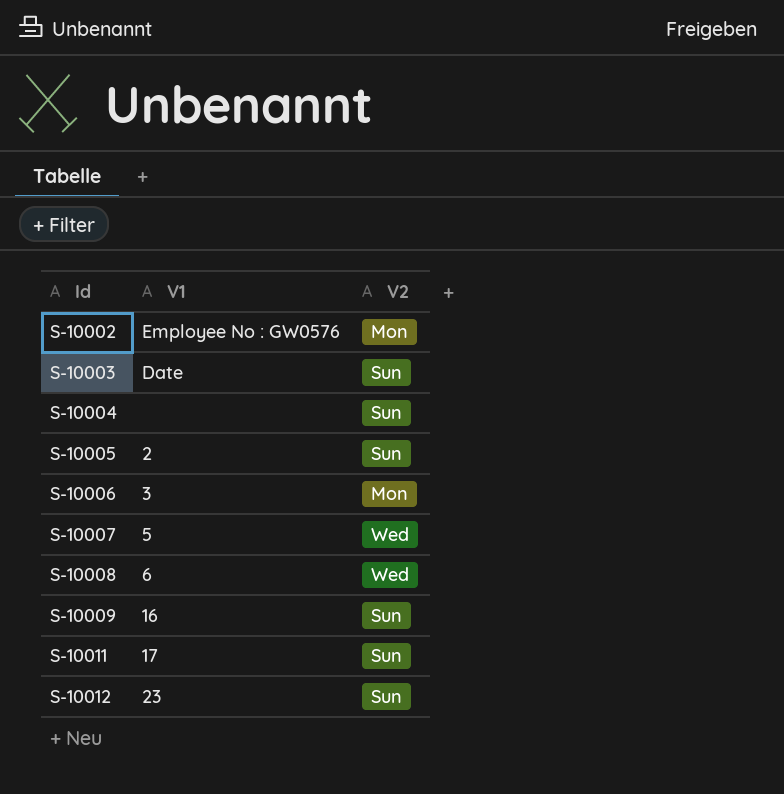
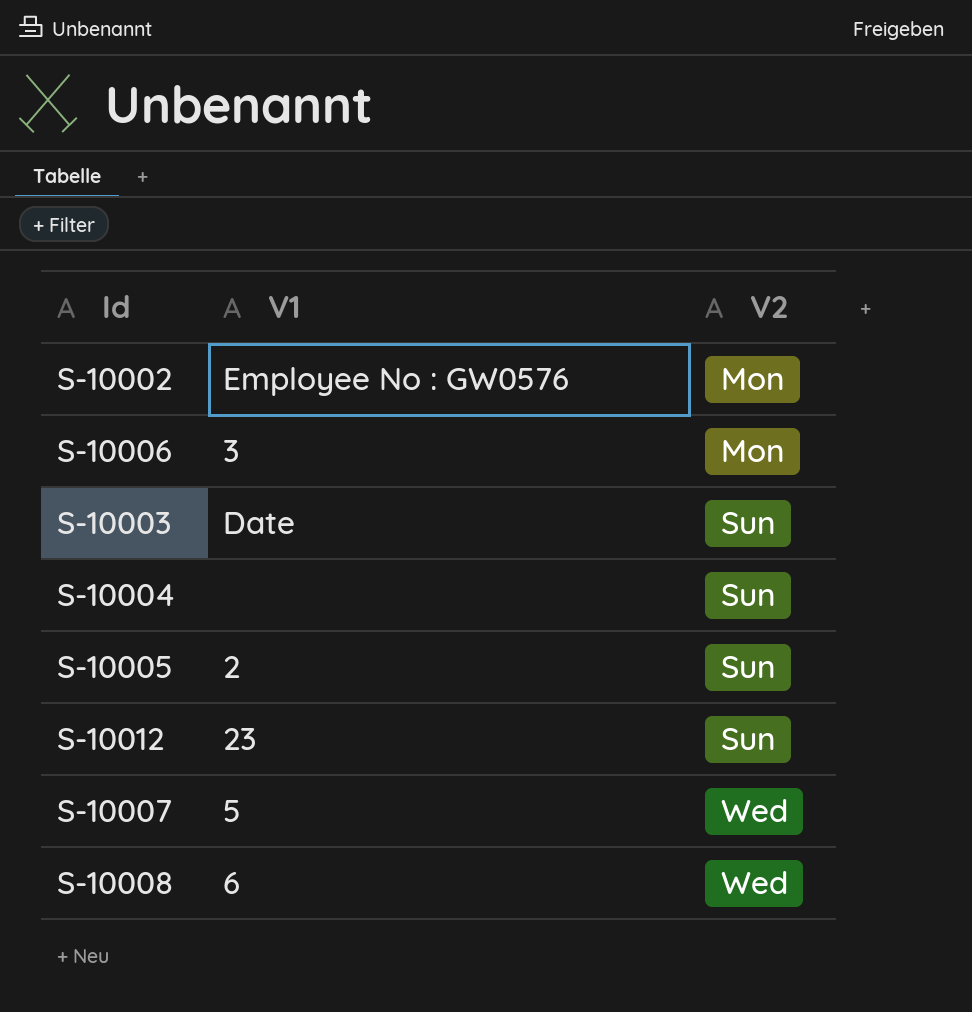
row order: Id ascending -> V2 ascending
row S-10009: 16 | Sun -> none
row S-10011: 17 | Sun -> none

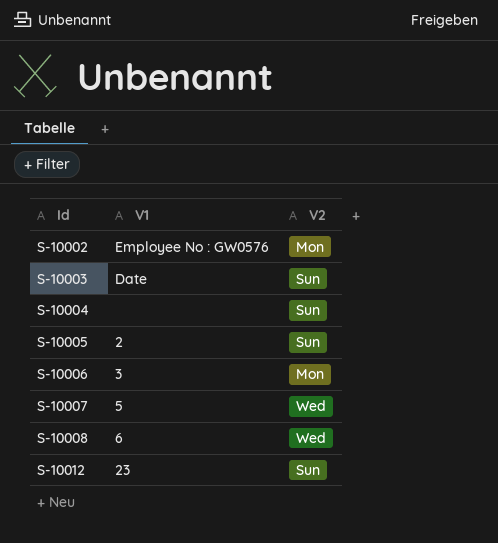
row order: V2 ascending -> Id ascending

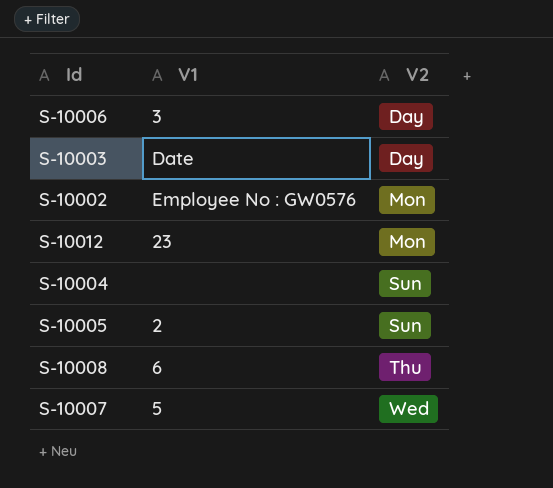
row order: Id ascending -> V2 ascending
S-10006 | V2: Mon -> Day
S-10003 | V2: Sun -> Day
S-10012 | V2: Sun -> Mon
S-10008 | V2: Wed -> Thu

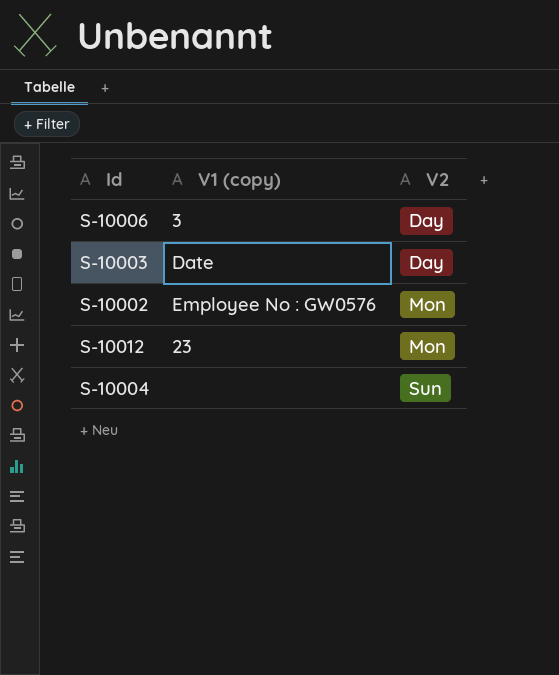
column name: V1 -> V1 (copy)
row S-10005: 2 | Sun -> none
row S-10008: 6 | Thu -> none
row S-10007: 5 | Wed -> none

